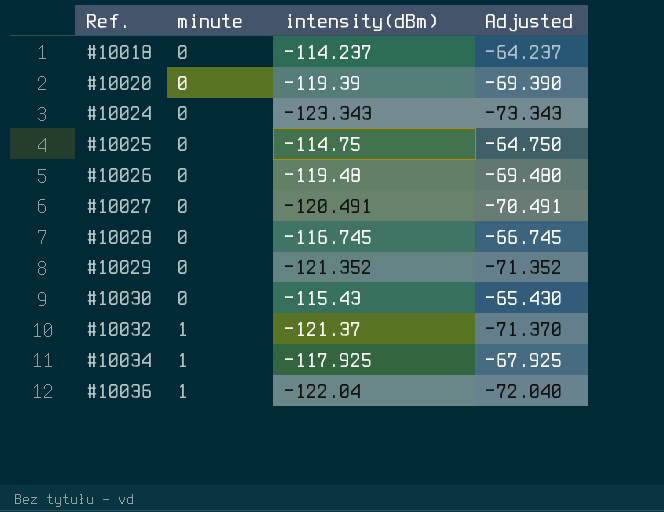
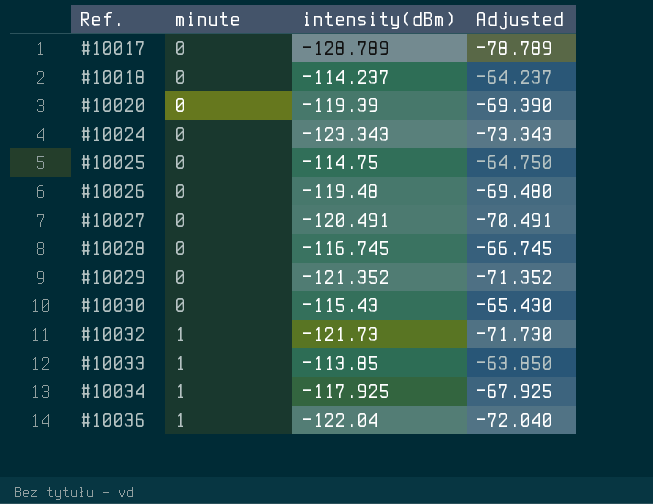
row #10017: none -> 0 | -128.789 | -78.789
#10032 | intensity(dBm): -121.37 -> -121.73
#10032 | Adjusted: -71.370 -> -71.730
row #10033: none -> 1 | -113.85 | -63.850

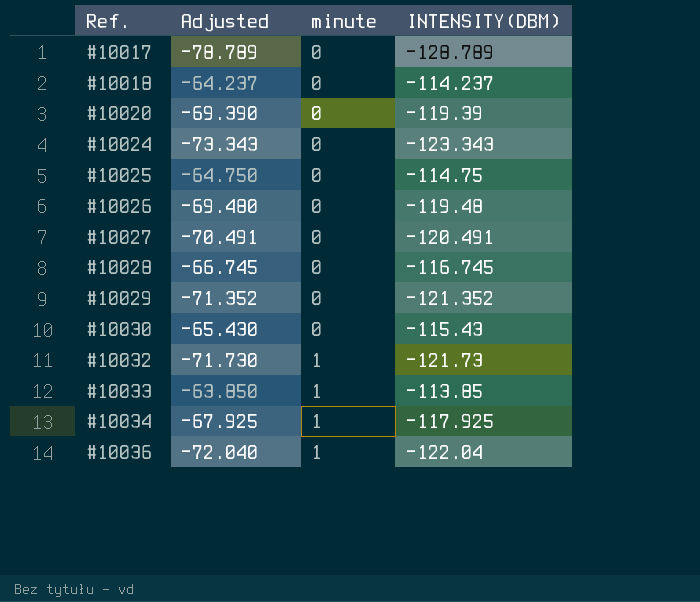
column Adjusted | position: 4 -> 2
column name: intensity(dBm) -> INTENSITY(DBM)

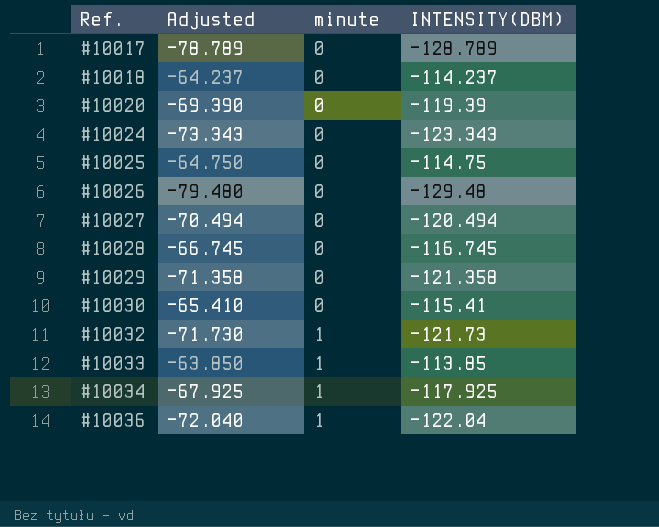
#10026 | Adjusted: -69.480 -> -79.480
#10026 | INTENSITY(DBM): -119.48 -> -129.48
#10027 | Adjusted: -70.491 -> -70.494
#10027 | INTENSITY(DBM): -120.491 -> -120.494
#10029 | Adjusted: -71.352 -> -71.358
#10029 | INTENSITY(DBM): -121.352 -> -121.358
#10030 | Adjusted: -65.430 -> -65.410
#10030 | INTENSITY(DBM): -115.43 -> -115.41

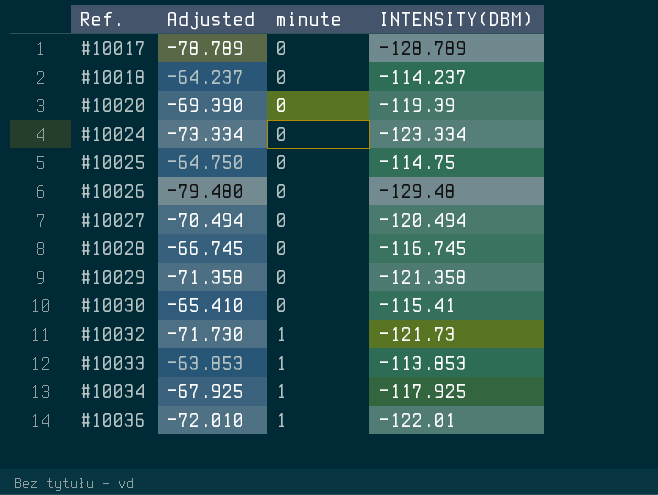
#10024 | Adjusted: -73.343 -> -73.334
#10024 | INTENSITY(DBM): -123.343 -> -123.334
#10033 | Adjusted: -63.850 -> -63.853
#10033 | INTENSITY(DBM): -113.85 -> -113.853
#10036 | Adjusted: -72.040 -> -72.010
#10036 | INTENSITY(DBM): -122.04 -> -122.01

